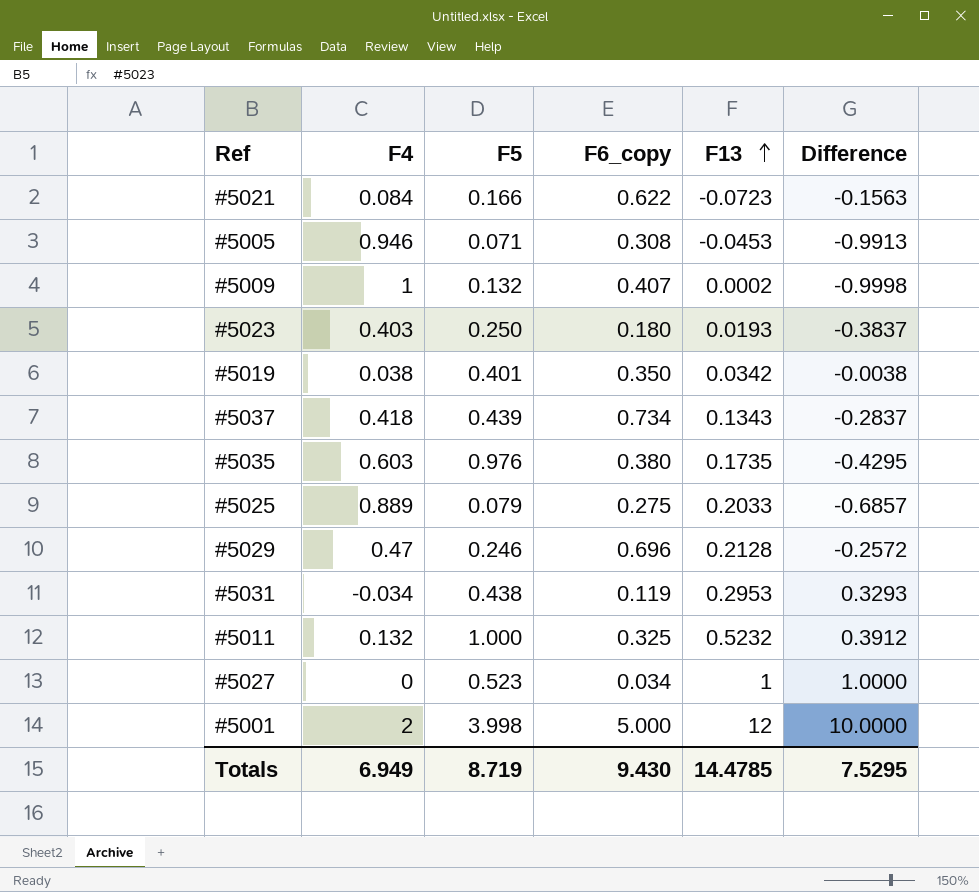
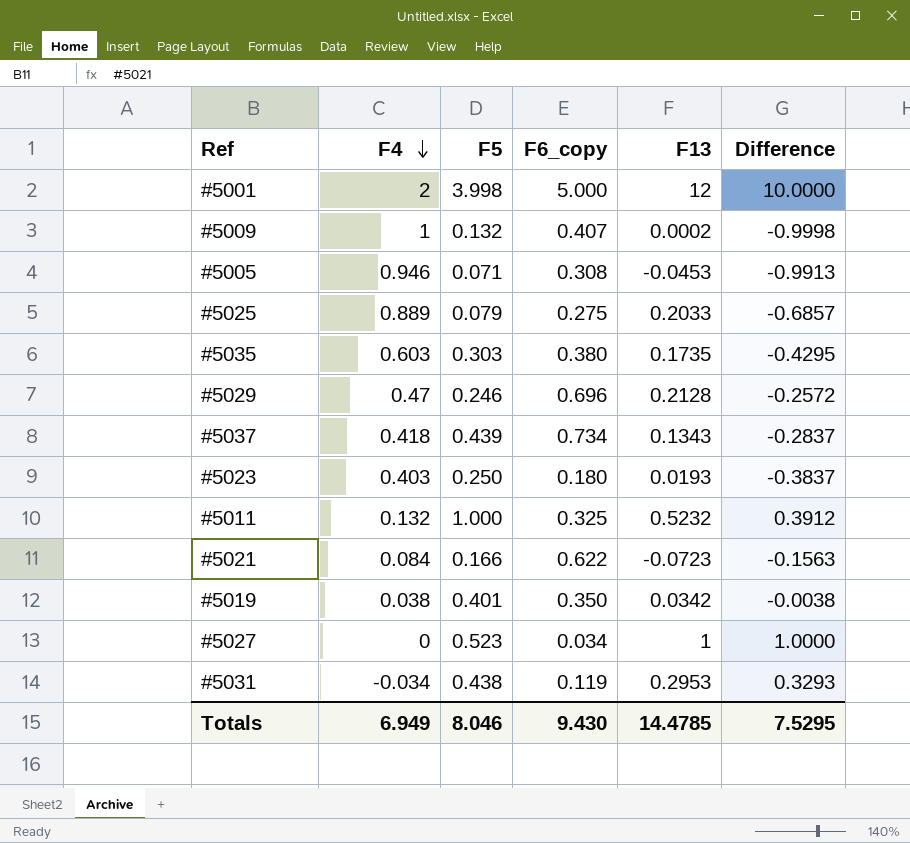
row order: F13 ascending -> F4 descending
#5035 | F5: 0.976 -> 0.303
Totals | F5: 8.719 -> 8.046

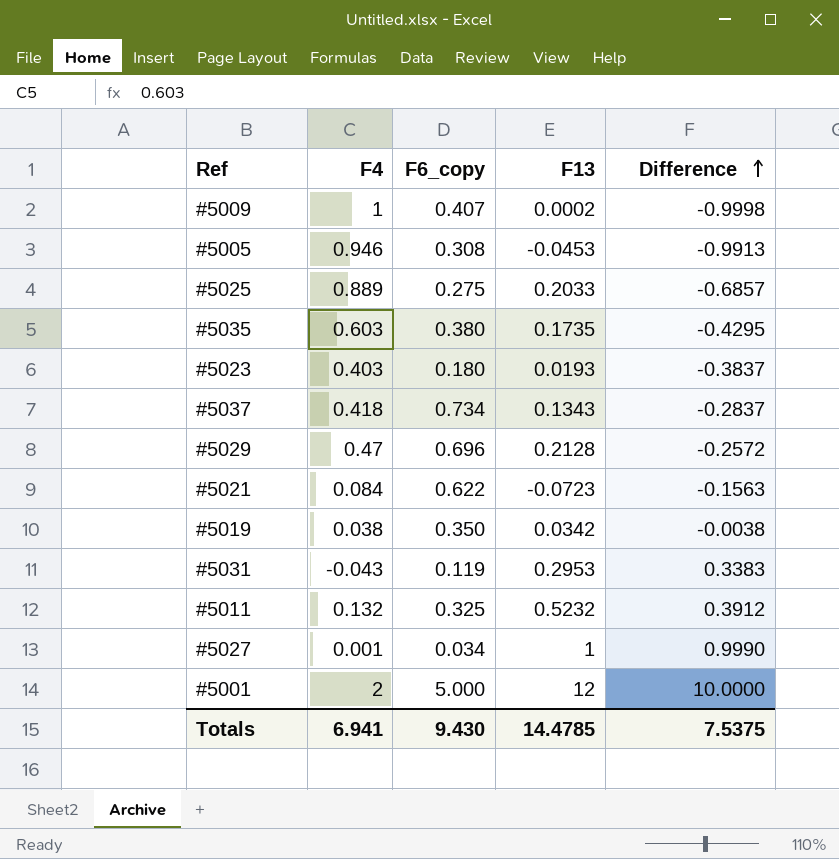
row order: F4 descending -> Difference ascending
column F5 | position: 3 -> none
#5031 | F4: -0.034 -> -0.043
#5031 | Difference: 0.3293 -> 0.3383
#5027 | F4: 0 -> 0.001
#5027 | Difference: 1.0000 -> 0.9990
Totals | F4: 6.949 -> 6.941
Totals | Difference: 7.5295 -> 7.5375

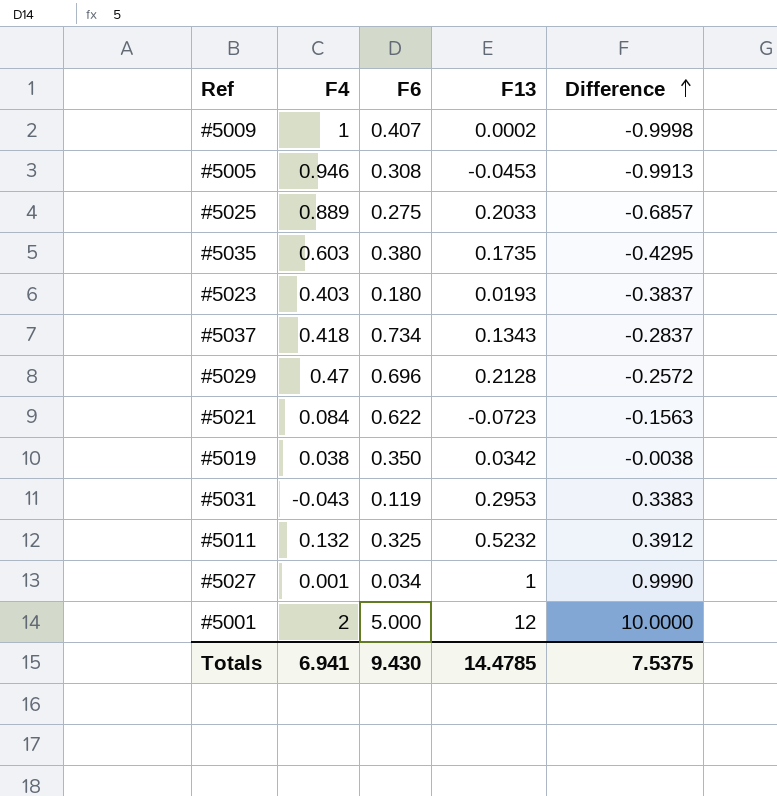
column name: F6_copy -> F6

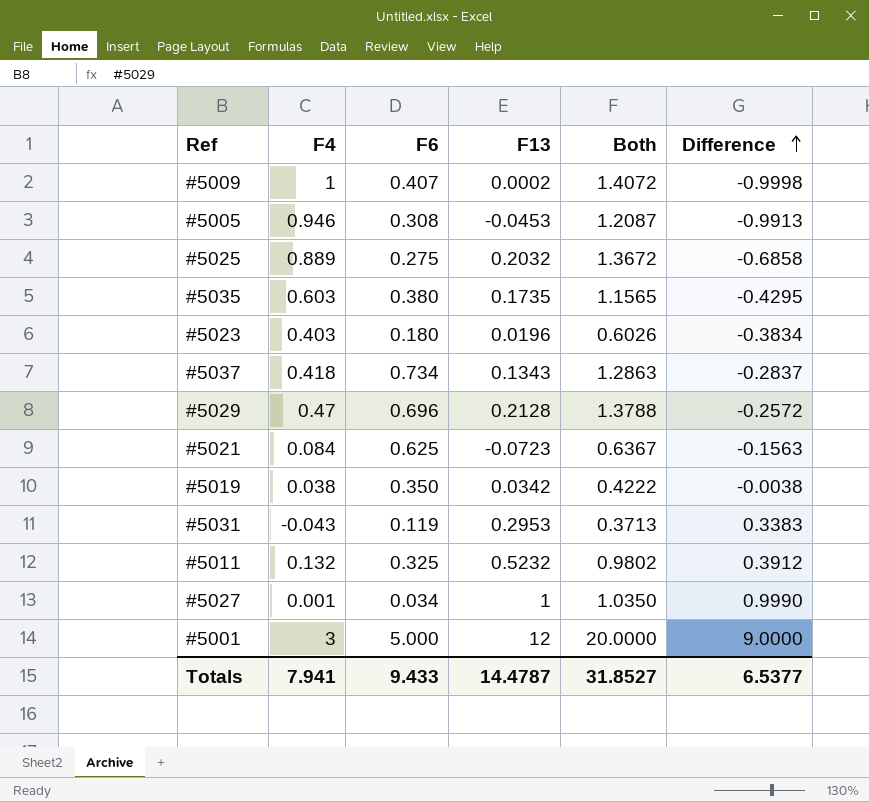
column Both | formula: none -> [F4] + [F6] + [F13]
#5025 | F13: 0.2033 -> 0.2032
#5025 | Difference: -0.6857 -> -0.6858
#5023 | F13: 0.0193 -> 0.0196
#5023 | Difference: -0.3837 -> -0.3834
#5021 | F6: 0.622 -> 0.625
#5001 | F4: 2 -> 3
#5001 | Difference: 10.0000 -> 9.0000
Totals | F4: 6.941 -> 7.941
Totals | F6: 9.430 -> 9.433
Totals | F13: 14.4785 -> 14.4787
Totals | Difference: 7.5375 -> 6.5377

